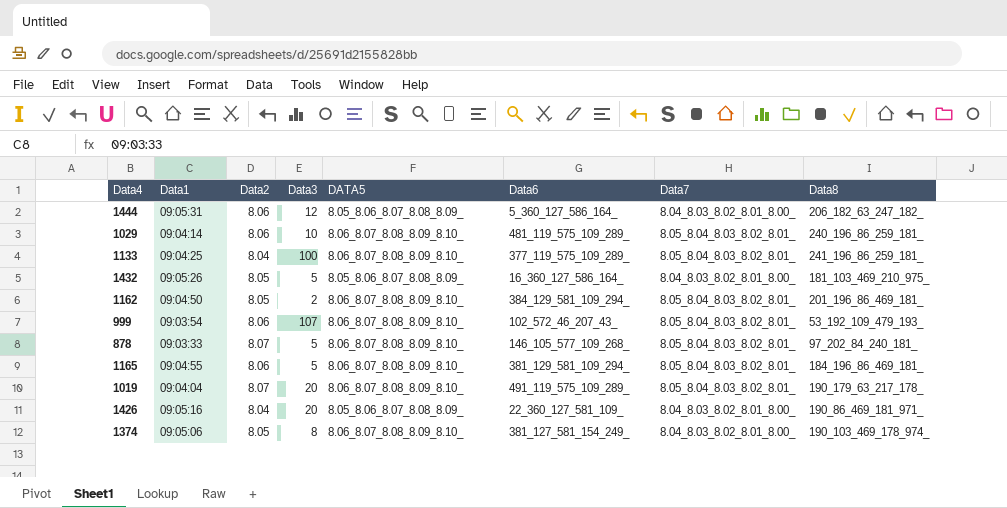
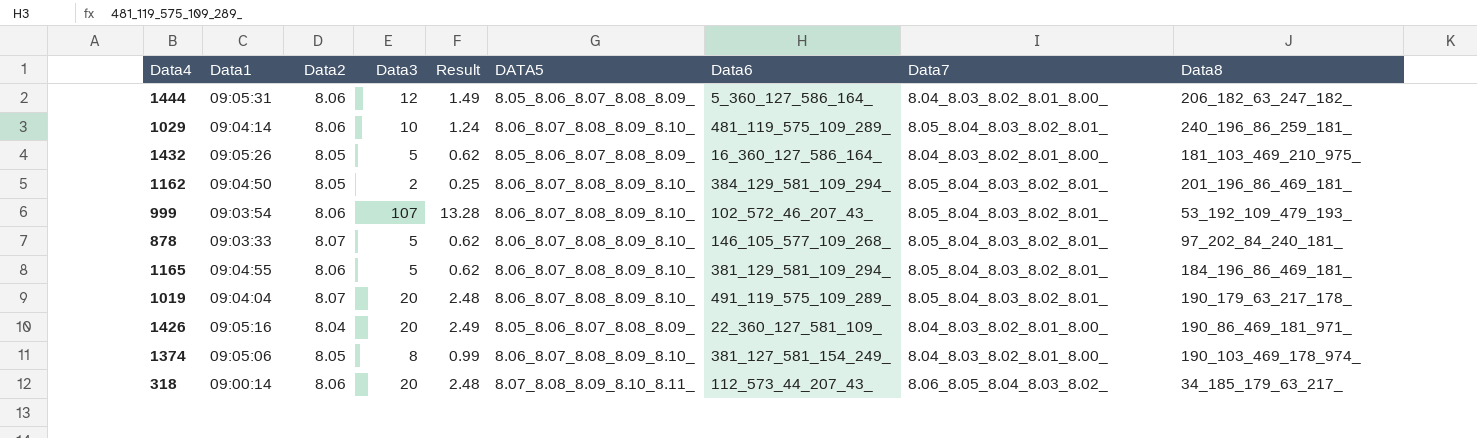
column Result | formula: none -> [Data3] / [Data2]
row 1133: 09:04:25 | 8.04 | 100 | 8.06_8.07_8.08_8.09_8.10_ | 377_119_575_109_289_ | 8.05_8.04_8.03_8.02_8.01_ | 241_196_86_259_181_ -> none
row 318: none -> 09:00:14 | 8.06 | 20 | 2.48 | 8.07_8.08_8.09_8.10_8.11_ | 112_573_44_207_43_ | 8.06_8.05_8.04_8.03_8.02_ | 34_185_179_63_217_

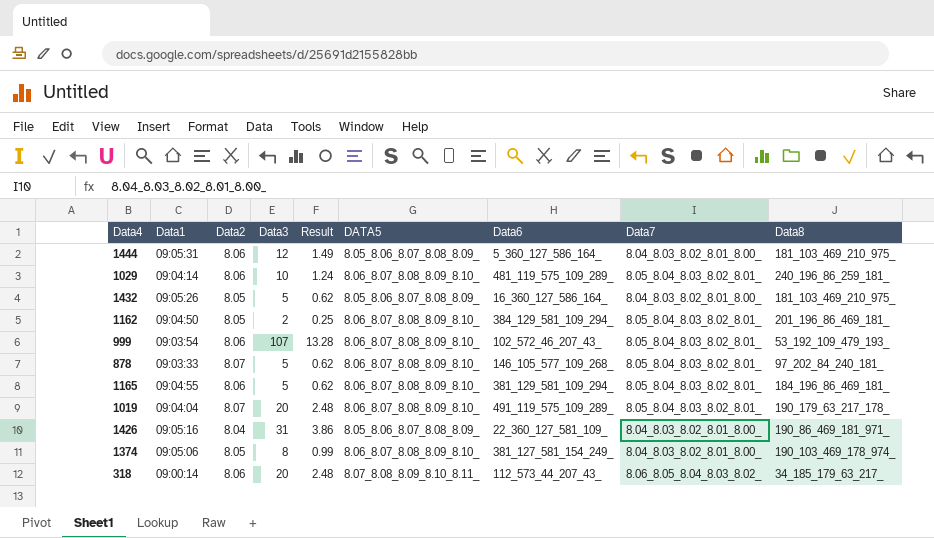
1444 | Data8: 206_182_63_247_182_ -> 181_103_469_210_975_
1426 | Data3: 20 -> 31
1426 | Result: 2.49 -> 3.86

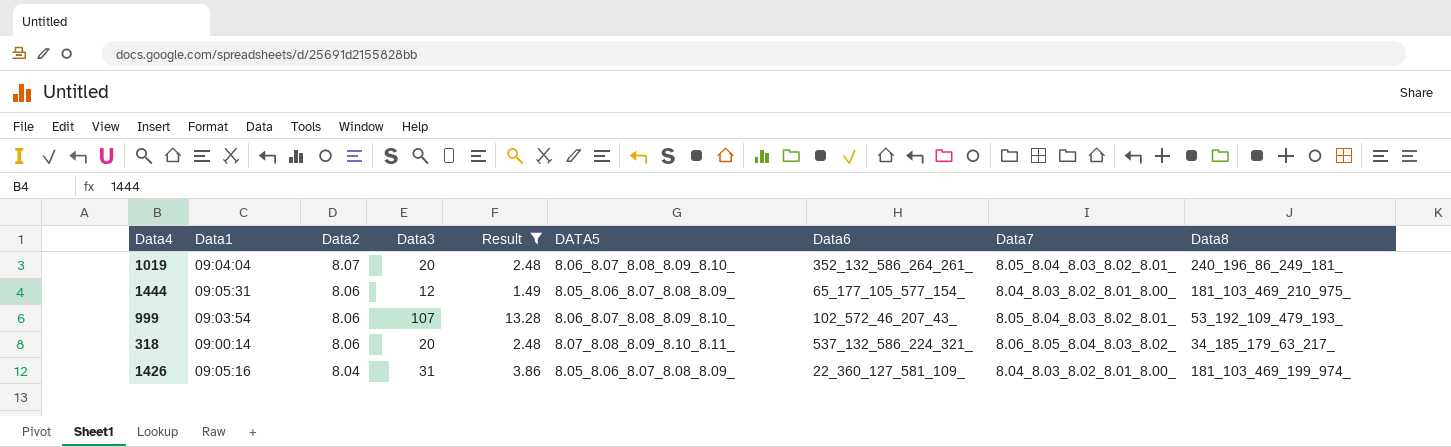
filter: none -> Result >= 1.49
row order: none -> Data2 descending
1019 | Data6: 491_119_575_109_289_ -> 352_132_586_264_261_
1019 | Data8: 190_179_63_217_178_ -> 240_196_86_249_181_
1444 | Data6: 5_360_127_586_164_ -> 65_177_105_577_154_
318 | Data6: 112_573_44_207_43_ -> 537_132_586_224_321_
1426 | Data8: 190_86_469_181_971_ -> 181_103_469_199_974_

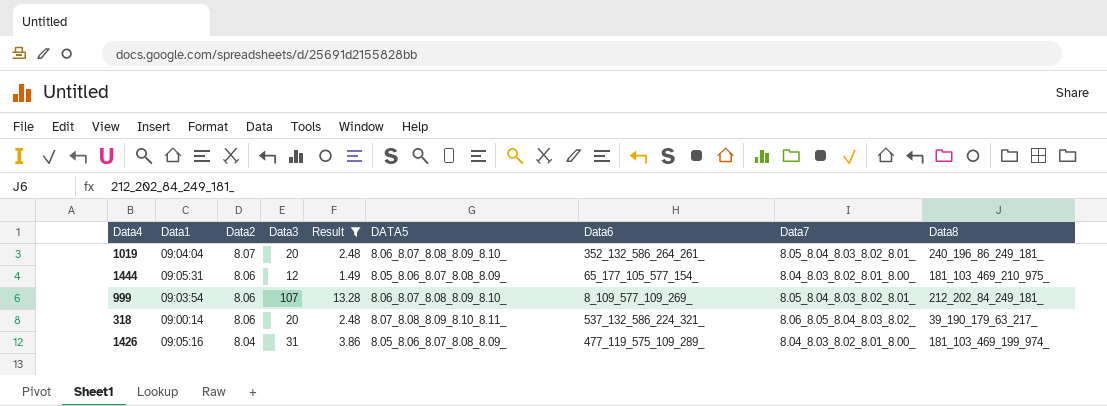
999 | Data6: 102_572_46_207_43_ -> 8_109_577_109_269_
999 | Data8: 53_192_109_479_193_ -> 212_202_84_249_181_
318 | Data8: 34_185_179_63_217_ -> 39_190_179_63_217_
1426 | Data6: 22_360_127_581_109_ -> 477_119_575_109_289_

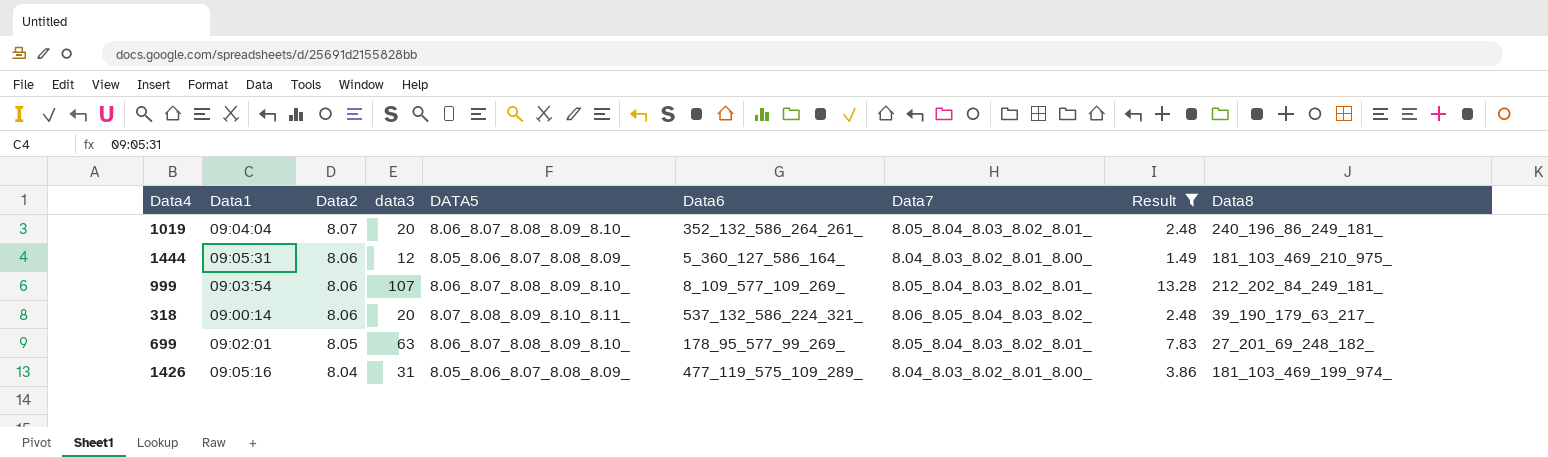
column name: Data3 -> data3
column Result | position: 5 -> 8
1444 | Data6: 65_177_105_577_154_ -> 5_360_127_586_164_
row 699: none -> 09:02:01 | 8.05 | 63 | 8.06_8.07_8.08_8.09_8.10_ | 178_95_577_99_269_ | 8.05_8.04_8.03_8.02_8.01_ | 7.83 | 27_201_69_248_182_

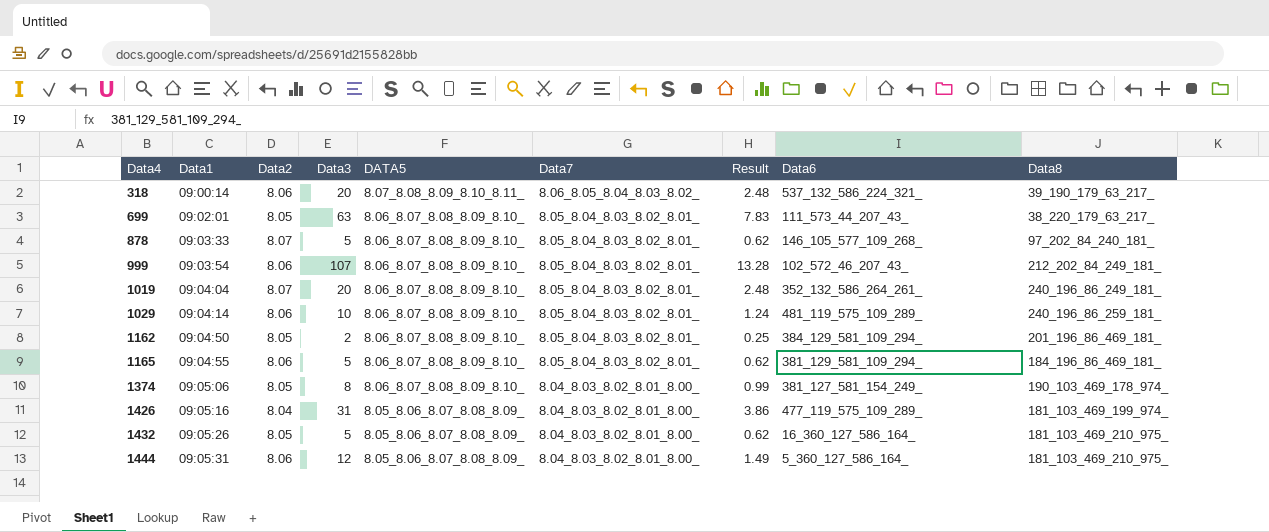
filter: Result >= 1.49 -> none
row order: Data2 descending -> Data4 ascending
column name: data3 -> Data3
column Data6 | position: 6 -> 8
699 | Data6: 178_95_577_99_269_ -> 111_573_44_207_43_
699 | Data8: 27_201_69_248_182_ -> 38_220_179_63_217_
999 | Data6: 8_109_577_109_269_ -> 102_572_46_207_43_

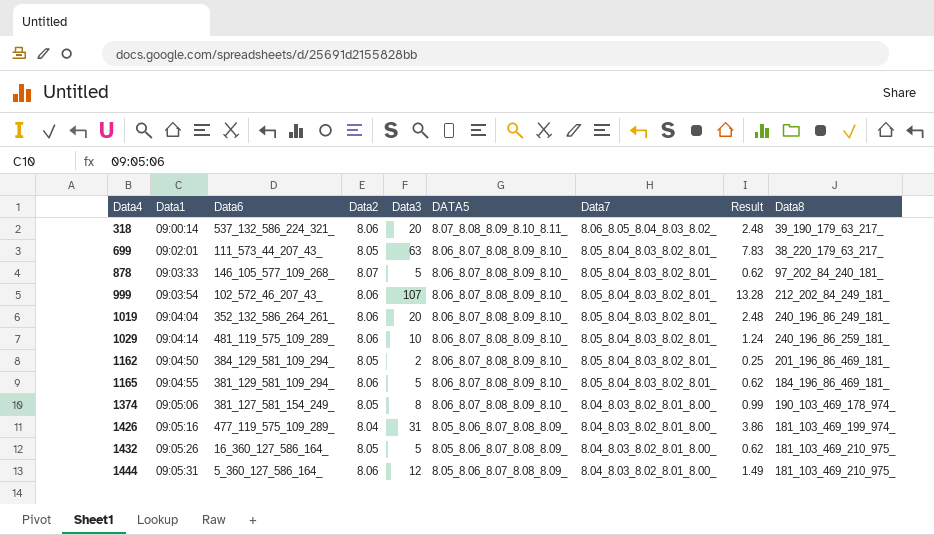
column Data6 | position: 8 -> 3
1019 | Data2: 8.07 -> 8.06

